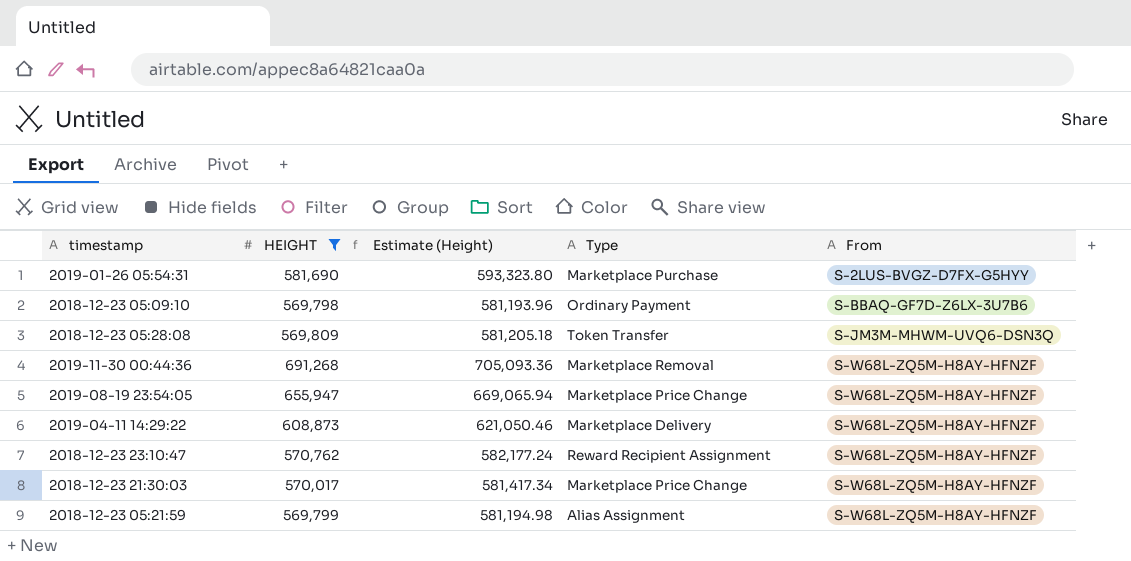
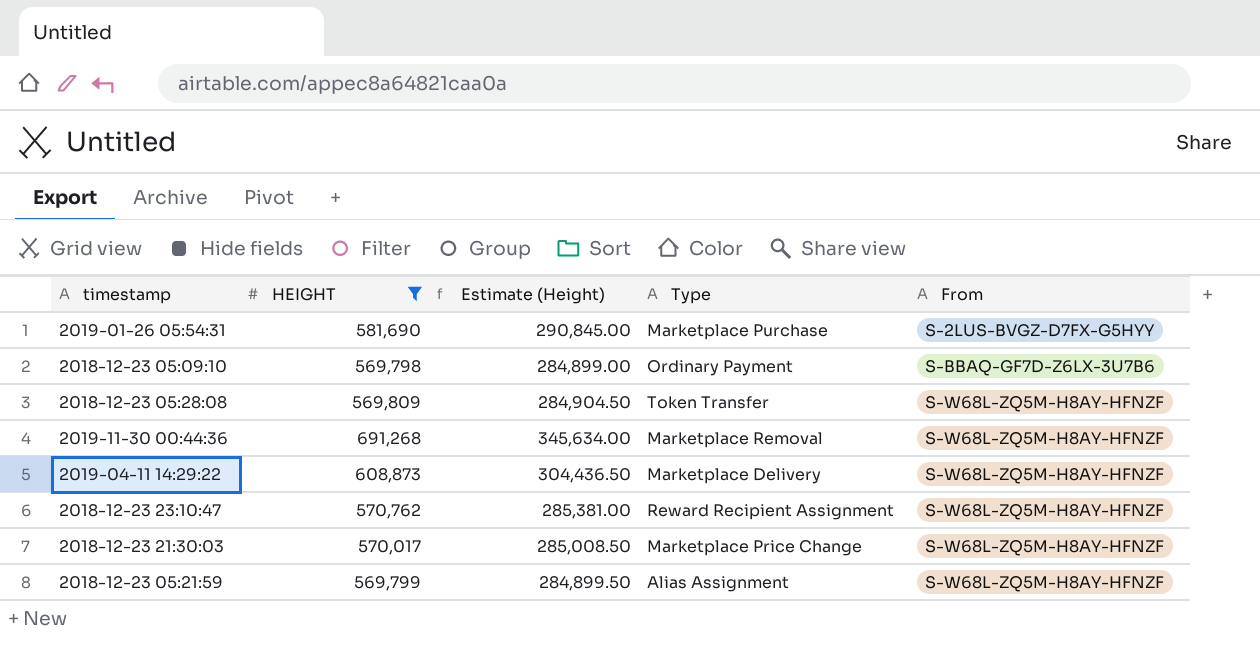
column Estimate (Height) | formula: [HEIGHT] * 1.02 -> [HEIGHT] * 0.5
row 2019-08-19 23:54:05: 655,947 | 669,065.94 | Marketplace Price Change | S-W68L-ZQ5M-H8AY-HFNZF -> none
2018-12-23 05:28:08 | From: S-JM3M-MHWM-UVQ6-DSN3Q -> S-W68L-ZQ5M-H8AY-HFNZF

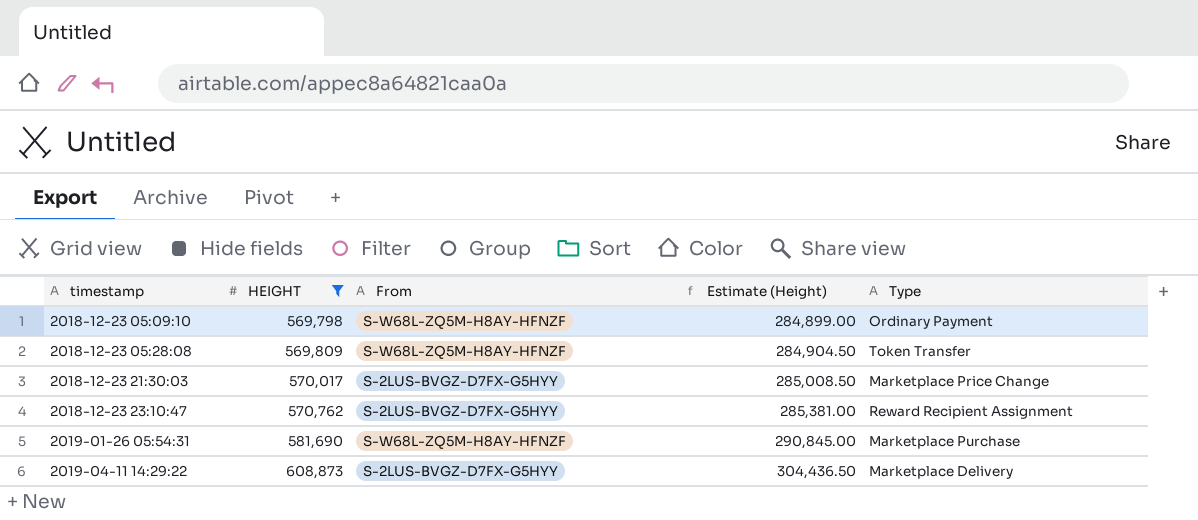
row order: From ascending -> timestamp ascending
column From | position: 5 -> 3
row 2019-11-30 00:44:36: 691,268 | 345,634.00 | Marketplace Removal | S-W68L-ZQ5M-H8AY-HFNZF -> none
row 2018-12-23 05:21:59: 569,799 | 284,899.50 | Alias Assignment | S-W68L-ZQ5M-H8AY-HFNZF -> none
2018-12-23 05:09:10 | From: S-BBAQ-GF7D-Z6LX-3U7B6 -> S-W68L-ZQ5M-H8AY-HFNZF
2018-12-23 21:30:03 | From: S-W68L-ZQ5M-H8AY-HFNZF -> S-2LUS-BVGZ-D7FX-G5HYY
2018-12-23 23:10:47 | From: S-W68L-ZQ5M-H8AY-HFNZF -> S-2LUS-BVGZ-D7FX-G5HYY
2019-01-26 05:54:31 | From: S-2LUS-BVGZ-D7FX-G5HYY -> S-W68L-ZQ5M-H8AY-HFNZF
2019-04-11 14:29:22 | From: S-W68L-ZQ5M-H8AY-HFNZF -> S-2LUS-BVGZ-D7FX-G5HYY

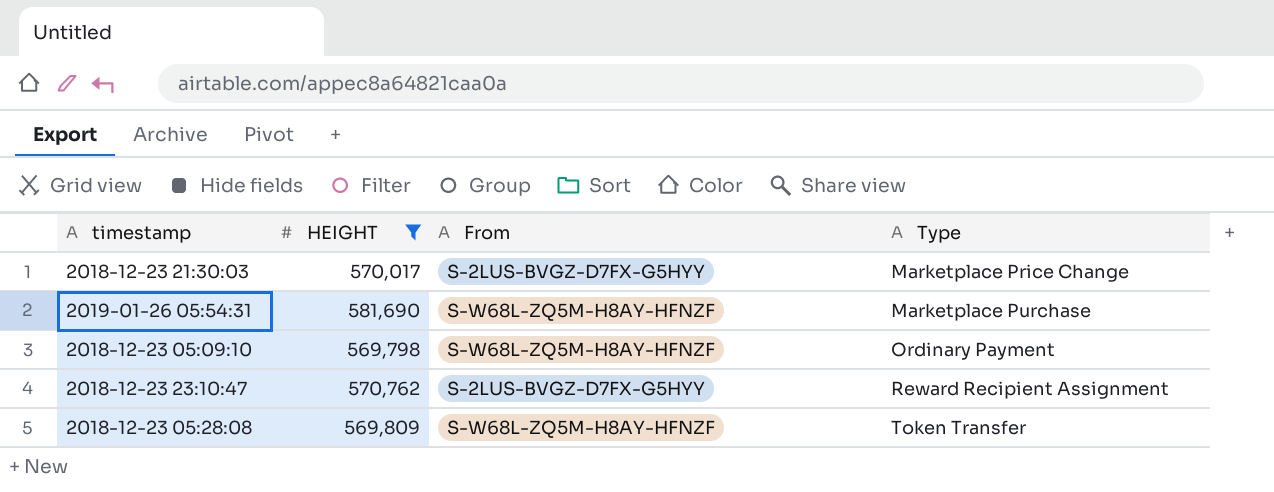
row order: timestamp ascending -> Type ascending
column Estimate (Height) | formula: [HEIGHT] * 0.5 -> none
row 2019-04-11 14:29:22: 608,873 | S-2LUS-BVGZ-D7FX-G5HYY | 304,436.50 | Marketplace Delivery -> none

